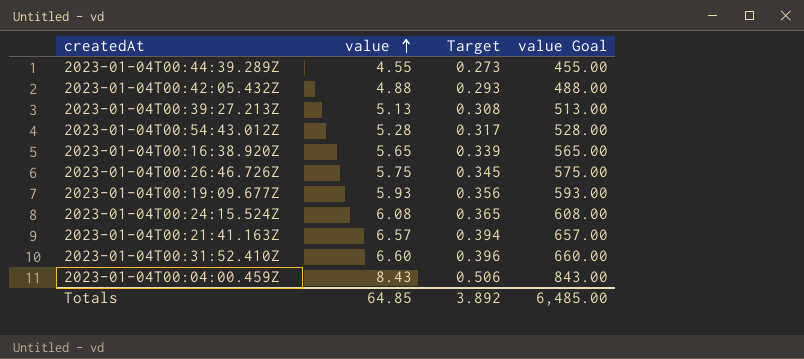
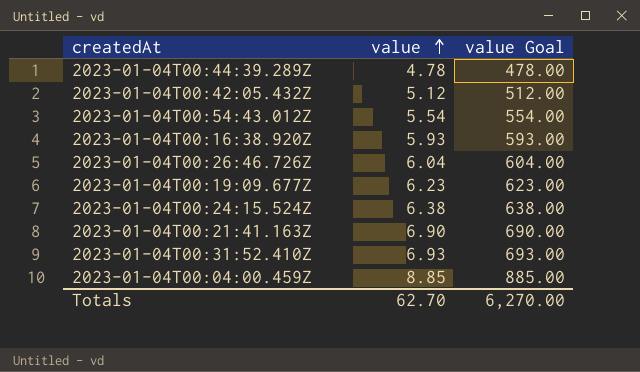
column Target | formula: [value] * 0.06 -> none
row 2023-01-04T00:39:27.213Z: 5.13 | 0.308 | 513.00 -> none
2023-01-04T00:44:39.289Z | value: 4.55 -> 4.78
2023-01-04T00:44:39.289Z | value Goal: 455.00 -> 478.00
2023-01-04T00:42:05.432Z | value: 4.88 -> 5.12
2023-01-04T00:42:05.432Z | value Goal: 488.00 -> 512.00
2023-01-04T00:54:43.012Z | value: 5.28 -> 5.54
2023-01-04T00:54:43.012Z | value Goal: 528.00 -> 554.00
2023-01-04T00:16:38.920Z | value: 5.65 -> 5.93
2023-01-04T00:16:38.920Z | value Goal: 565.00 -> 593.00
2023-01-04T00:26:46.726Z | value: 5.75 -> 6.04
2023-01-04T00:26:46.726Z | value Goal: 575.00 -> 604.00
2023-01-04T00:19:09.677Z | value: 5.93 -> 6.23
2023-01-04T00:19:09.677Z | value Goal: 593.00 -> 623.00
2023-01-04T00:24:15.524Z | value: 6.08 -> 6.38
2023-01-04T00:24:15.524Z | value Goal: 608.00 -> 638.00
2023-01-04T00:21:41.163Z | value: 6.57 -> 6.90
2023-01-04T00:21:41.163Z | value Goal: 657.00 -> 690.00
2023-01-04T00:31:52.410Z | value: 6.60 -> 6.93
2023-01-04T00:31:52.410Z | value Goal: 660.00 -> 693.00
2023-01-04T00:04:00.459Z | value: 8.43 -> 8.85
2023-01-04T00:04:00.459Z | value Goal: 843.00 -> 885.00
Totals | value: 64.85 -> 62.70
Totals | value Goal: 6,485.00 -> 6,270.00

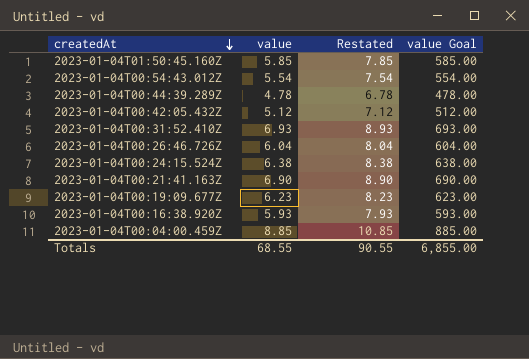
row order: value ascending -> createdAt descending
column Restated | formula: none -> [value] + 2
row 2023-01-04T01:50:45.160Z: none -> 5.85 | 7.85 | 585.00
Totals | value: 62.70 -> 68.55
Totals | value Goal: 6,270.00 -> 6,855.00

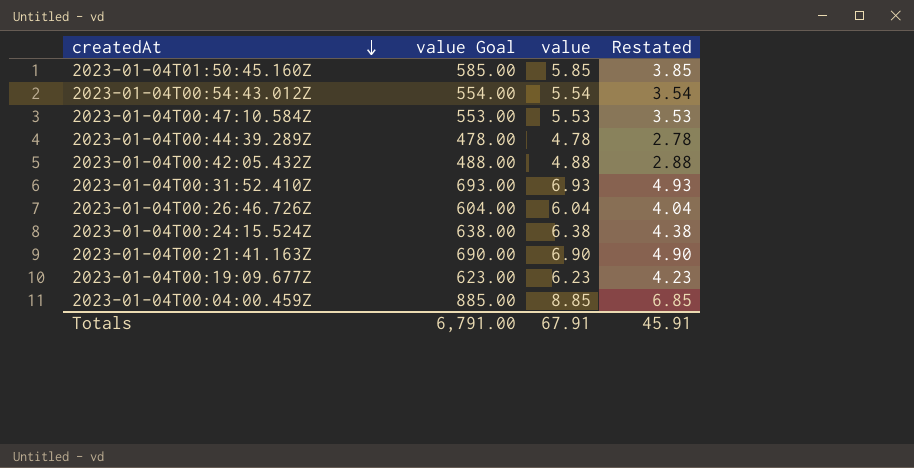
column value Goal | position: 4 -> 2
column Restated | formula: [value] + 2 -> [value] - 2
row 2023-01-04T00:16:38.920Z: 5.93 | 7.93 | 593.00 -> none
row 2023-01-04T00:47:10.584Z: none -> 553.00 | 5.53 | 3.53
2023-01-04T00:42:05.432Z | value Goal: 512.00 -> 488.00
2023-01-04T00:42:05.432Z | value: 5.12 -> 4.88
Totals | value Goal: 6,855.00 -> 6,791.00
Totals | value: 68.55 -> 67.91
Totals | Restated: 90.55 -> 45.91

